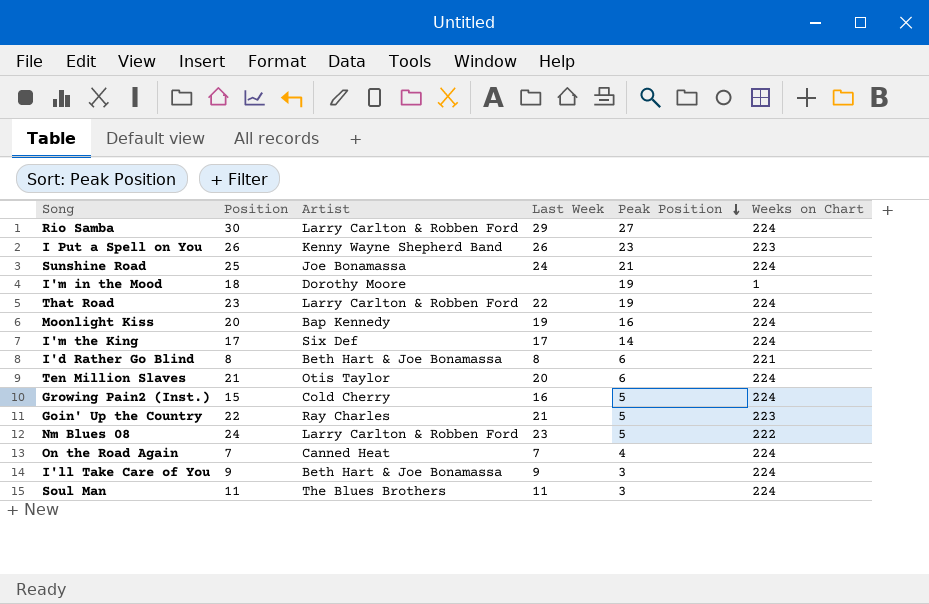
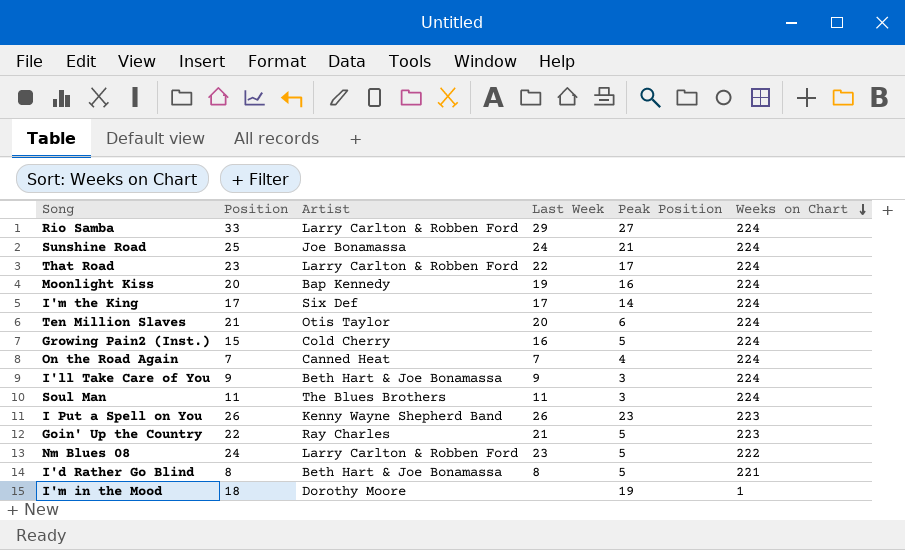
row order: Peak Position descending -> Weeks on Chart descending
Rio Samba | Position: 30 -> 33
That Road | Peak Position: 19 -> 17
I'd Rather Go Blind | Peak Position: 6 -> 5

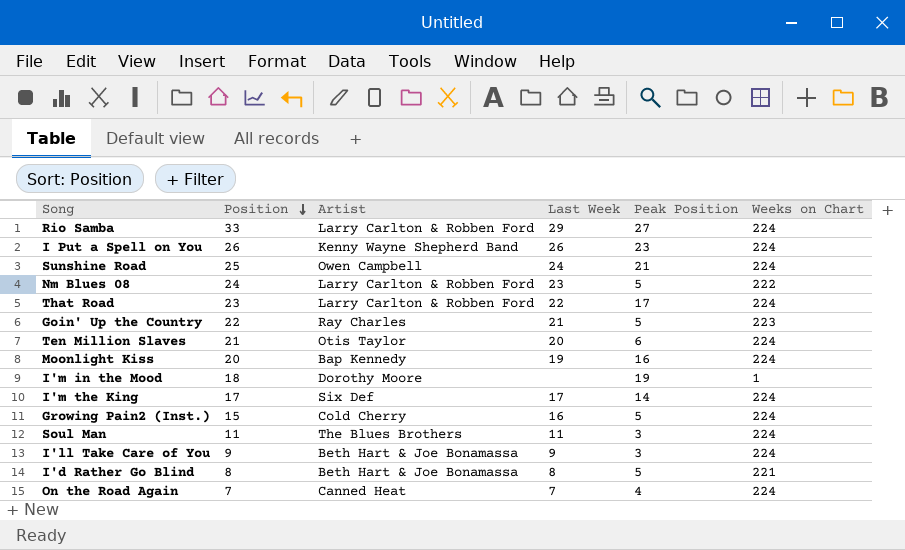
row order: Weeks on Chart descending -> Position descending
I Put a Spell on You | Weeks on Chart: 223 -> 224
Sunshine Road | Artist: Joe Bonamassa -> Owen Campbell

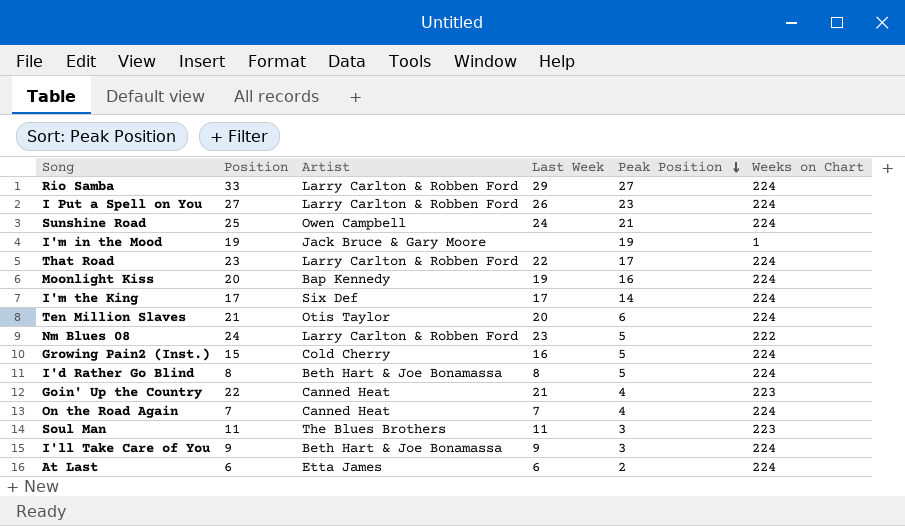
row order: Position descending -> Peak Position descending
I Put a Spell on You | Position: 26 -> 27
I Put a Spell on You | Artist: Kenny Wayne Shepherd Band -> Larry Carlton & Robben Ford
I'm in the Mood | Position: 18 -> 19
I'm in the Mood | Artist: Dorothy Moore -> Jack Bruce & Gary Moore
I'd Rather Go Blind | Weeks on Chart: 221 -> 224
Goin' Up the Country | Artist: Ray Charles -> Canned Heat
Goin' Up the Country | Peak Position: 5 -> 4
Soul Man | Weeks on Chart: 224 -> 223
row At Last: none -> 6 | Etta James | 6 | 2 | 224

